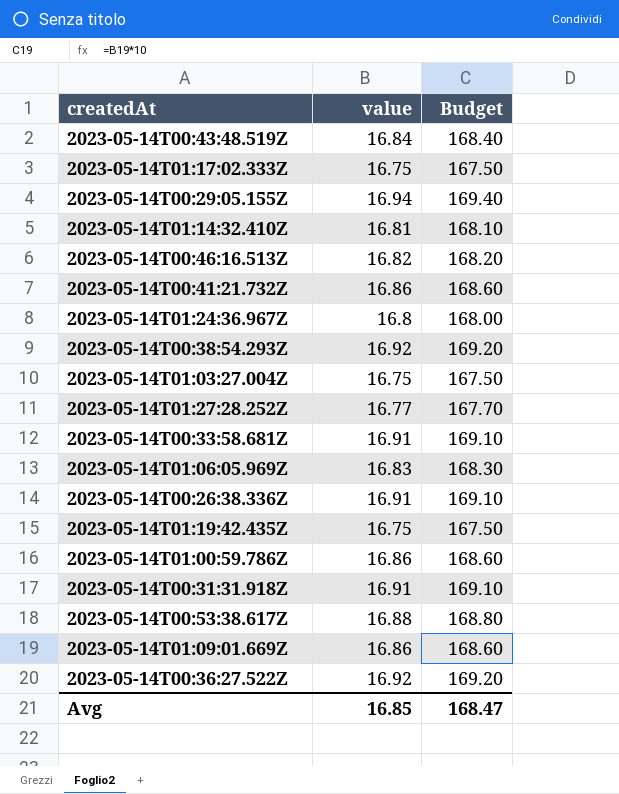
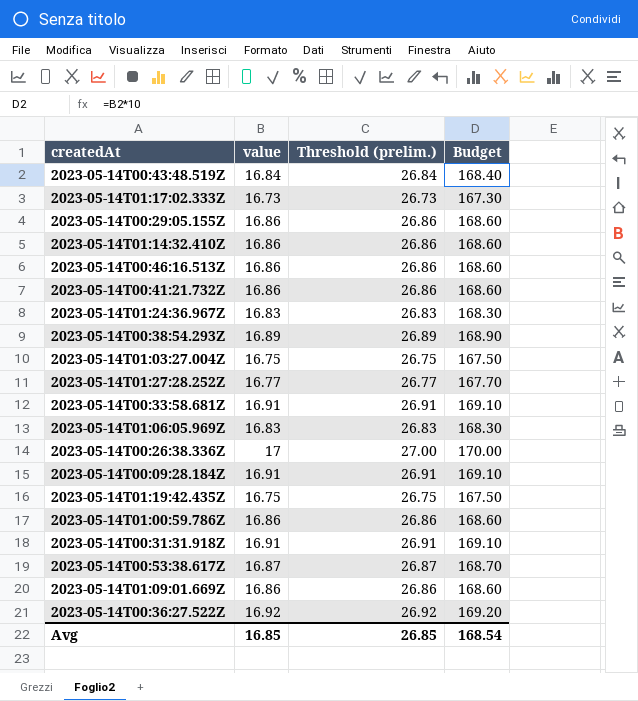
column Threshold (prelim.) | formula: none -> [value] + 10
2023-05-14T01:17:02.333Z | value: 16.75 -> 16.73
2023-05-14T01:17:02.333Z | Budget: 167.50 -> 167.30
2023-05-14T00:29:05.155Z | value: 16.94 -> 16.86
2023-05-14T00:29:05.155Z | Budget: 169.40 -> 168.60
2023-05-14T01:14:32.410Z | value: 16.81 -> 16.86
2023-05-14T01:14:32.410Z | Budget: 168.10 -> 168.60
2023-05-14T00:46:16.513Z | value: 16.82 -> 16.86
2023-05-14T00:46:16.513Z | Budget: 168.20 -> 168.60
2023-05-14T01:24:36.967Z | value: 16.8 -> 16.83
2023-05-14T01:24:36.967Z | Budget: 168.00 -> 168.30
2023-05-14T00:38:54.293Z | value: 16.92 -> 16.89
2023-05-14T00:38:54.293Z | Budget: 169.20 -> 168.90
2023-05-14T00:26:38.336Z | value: 16.91 -> 17
2023-05-14T00:26:38.336Z | Budget: 169.10 -> 170.00
row 2023-05-14T00:09:28.184Z: none -> 16.91 | 26.91 | 169.10
2023-05-14T00:53:38.617Z | value: 16.88 -> 16.87
2023-05-14T00:53:38.617Z | Budget: 168.80 -> 168.70
Avg | Budget: 168.47 -> 168.54

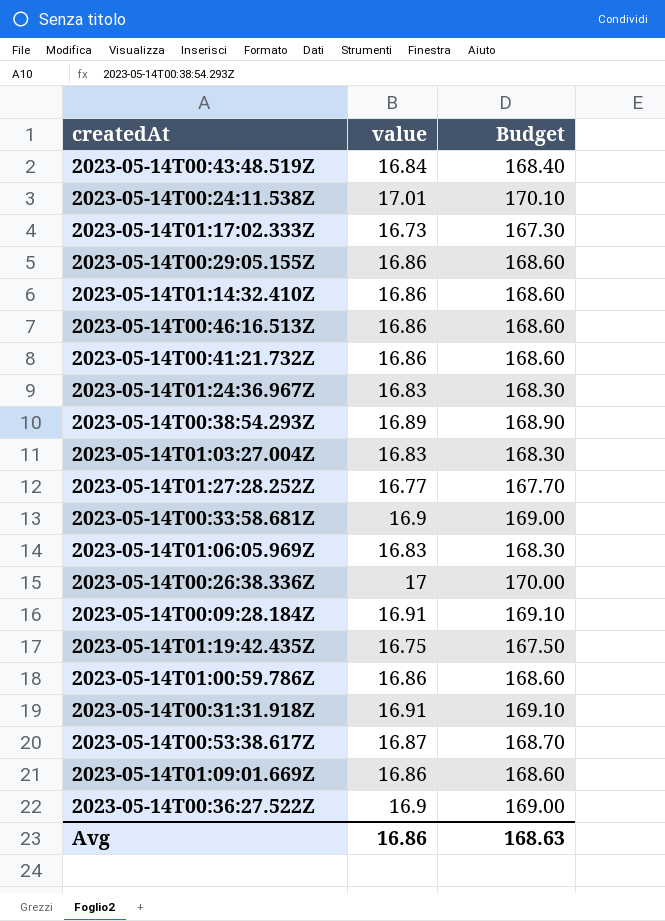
column Threshold (prelim.) | formula: [value] + 10 -> none
row 2023-05-14T00:24:11.538Z: none -> 17.01 | 170.10
2023-05-14T01:03:27.004Z | value: 16.75 -> 16.83
2023-05-14T01:03:27.004Z | Budget: 167.50 -> 168.30
2023-05-14T00:33:58.681Z | value: 16.91 -> 16.9
2023-05-14T00:33:58.681Z | Budget: 169.10 -> 169.00
2023-05-14T00:36:27.522Z | value: 16.92 -> 16.9
2023-05-14T00:36:27.522Z | Budget: 169.20 -> 169.00
Avg | value: 16.85 -> 16.86
Avg | Budget: 168.54 -> 168.63

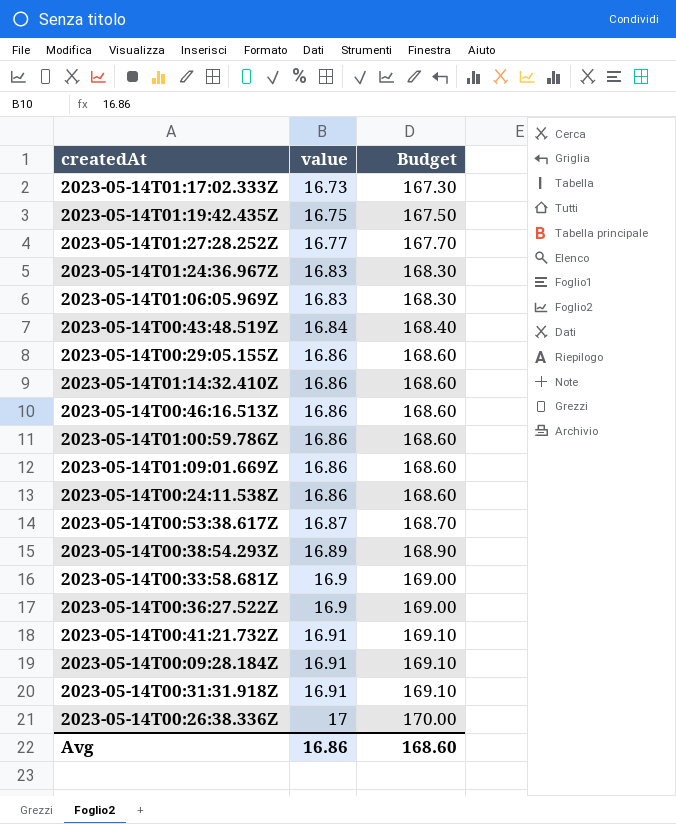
row order: none -> value ascending
row 2023-05-14T01:03:27.004Z: 16.83 | 168.30 -> none
2023-05-14T00:24:11.538Z | value: 17.01 -> 16.86
2023-05-14T00:24:11.538Z | Budget: 170.10 -> 168.60
2023-05-14T00:41:21.732Z | value: 16.86 -> 16.91
2023-05-14T00:41:21.732Z | Budget: 168.60 -> 169.10
Avg | Budget: 168.63 -> 168.60

